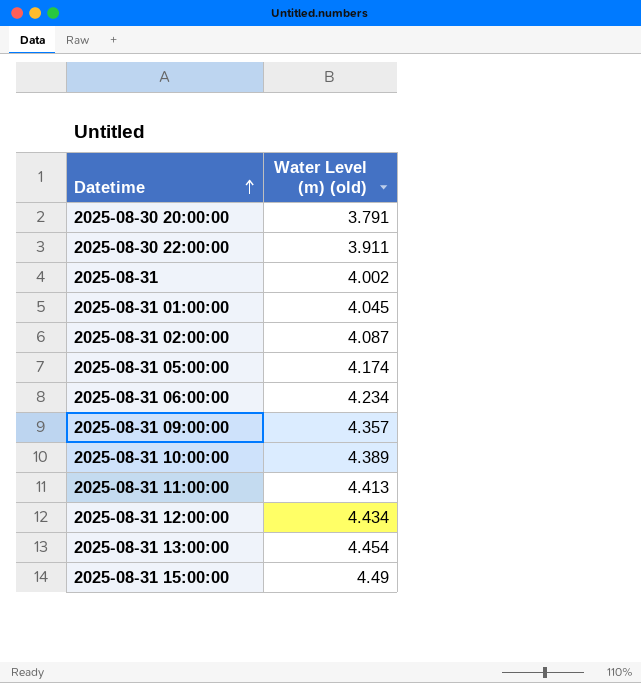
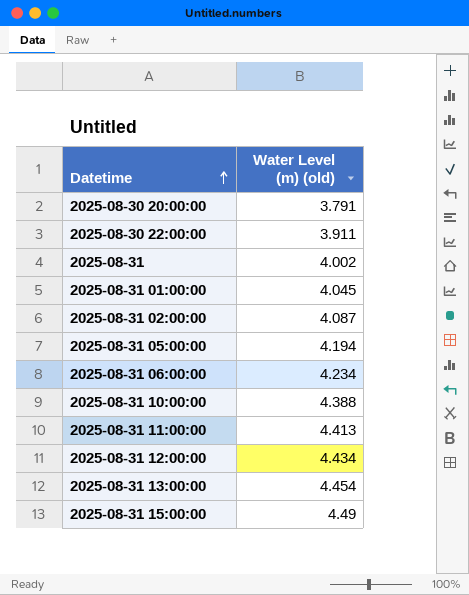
row 2025-08-31 09:00:00: 4.357 -> none
2025-08-31 05:00:00 | Water Level (m) (old): 4.174 -> 4.194
2025-08-31 10:00:00 | Water Level (m) (old): 4.389 -> 4.388

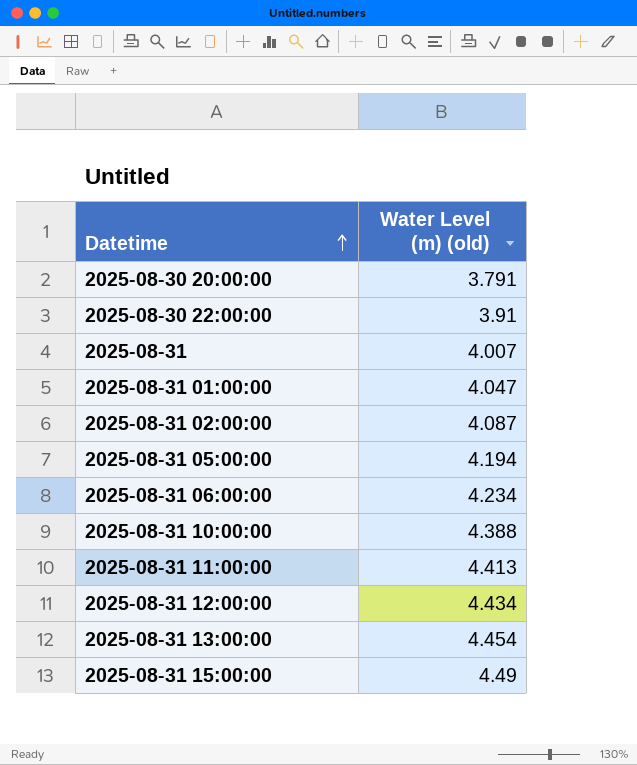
2025-08-30 22:00:00 | Water Level (m) (old): 3.911 -> 3.91
2025-08-31 | Water Level (m) (old): 4.002 -> 4.007
2025-08-31 01:00:00 | Water Level (m) (old): 4.045 -> 4.047

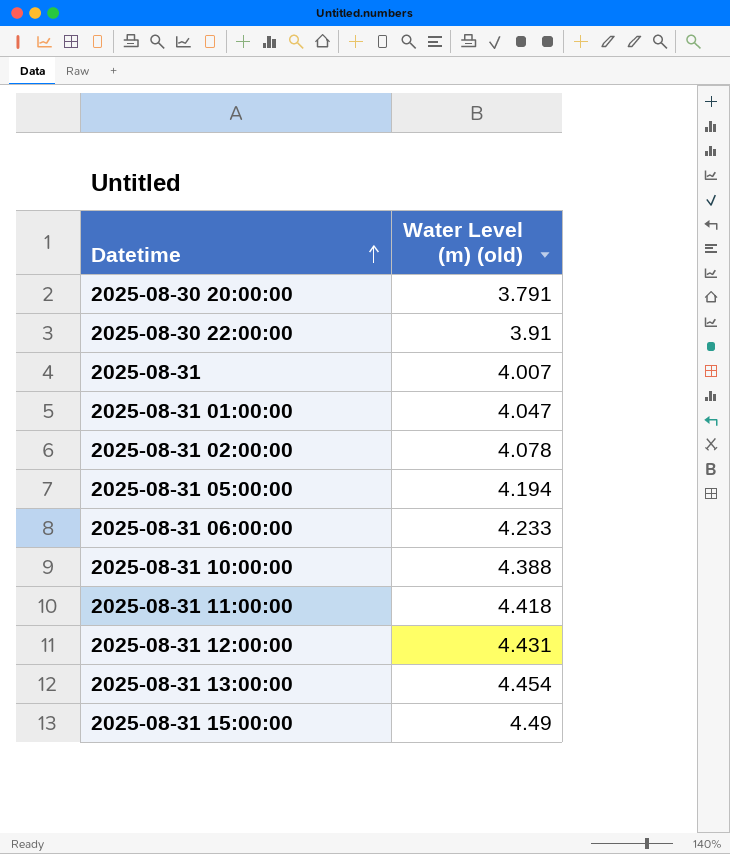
2025-08-31 02:00:00 | Water Level (m) (old): 4.087 -> 4.078
2025-08-31 06:00:00 | Water Level (m) (old): 4.234 -> 4.233
2025-08-31 11:00:00 | Water Level (m) (old): 4.413 -> 4.418
2025-08-31 12:00:00 | Water Level (m) (old): 4.434 -> 4.431

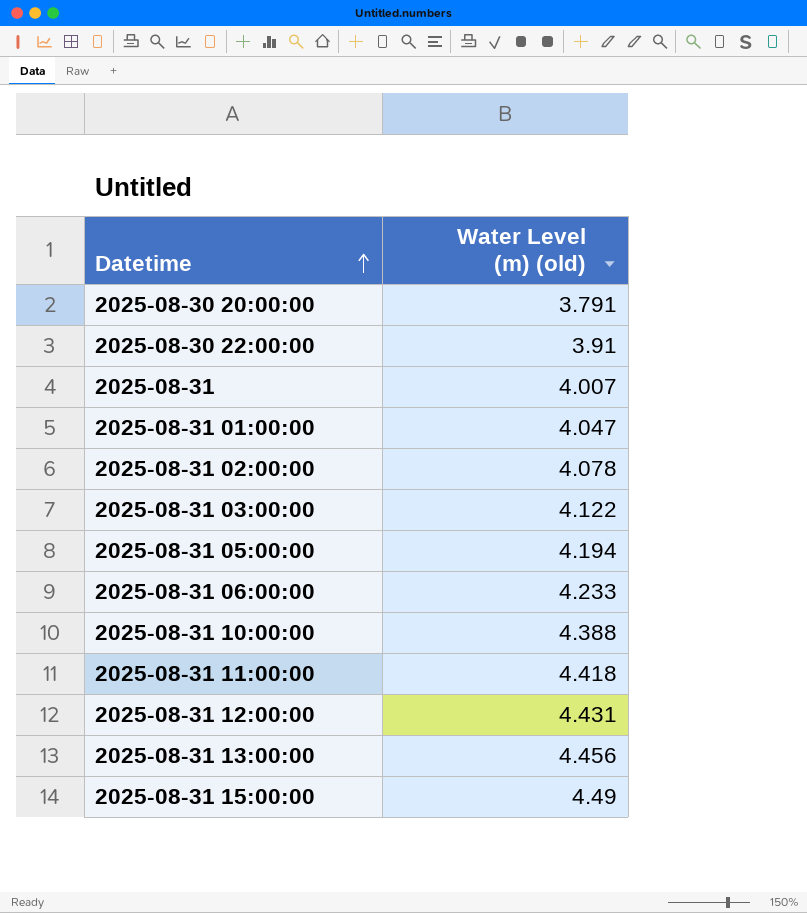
row 2025-08-31 03:00:00: none -> 4.122
2025-08-31 13:00:00 | Water Level (m) (old): 4.454 -> 4.456

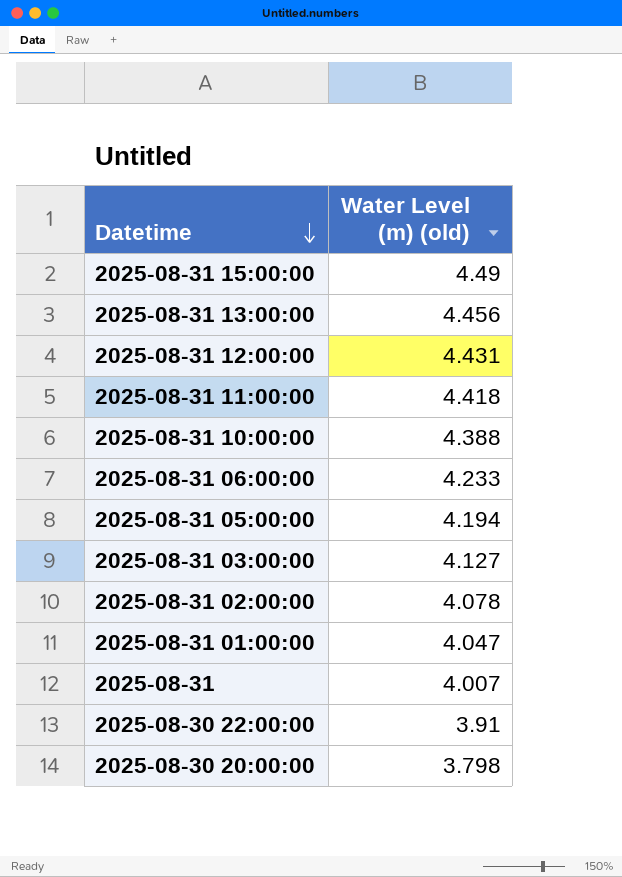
row order: Datetime ascending -> Datetime descending
2025-08-31 03:00:00 | Water Level (m) (old): 4.122 -> 4.127
2025-08-30 20:00:00 | Water Level (m) (old): 3.791 -> 3.798

